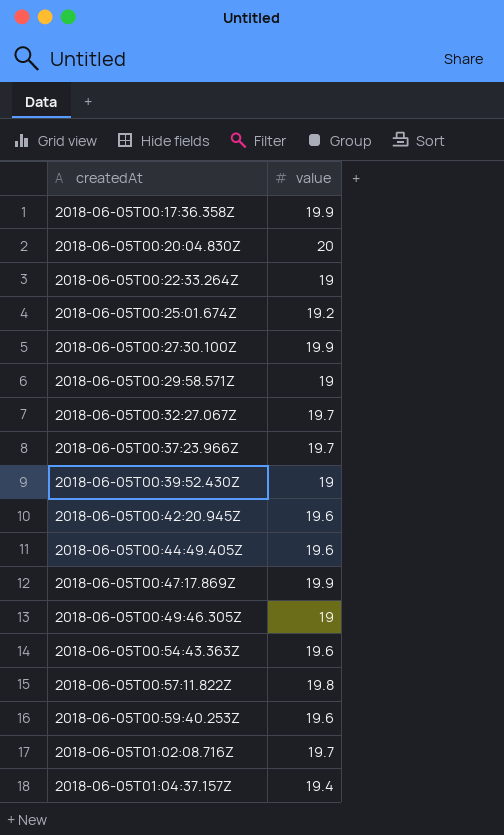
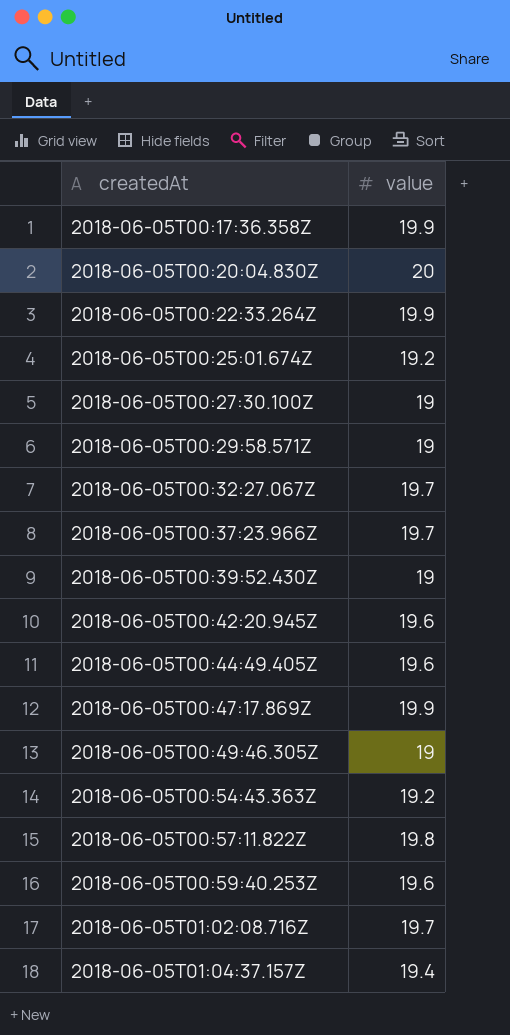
2018-06-05T00:22:33.264Z | value: 19 -> 19.9
2018-06-05T00:27:30.100Z | value: 19.9 -> 19
2018-06-05T00:54:43.363Z | value: 19.6 -> 19.2

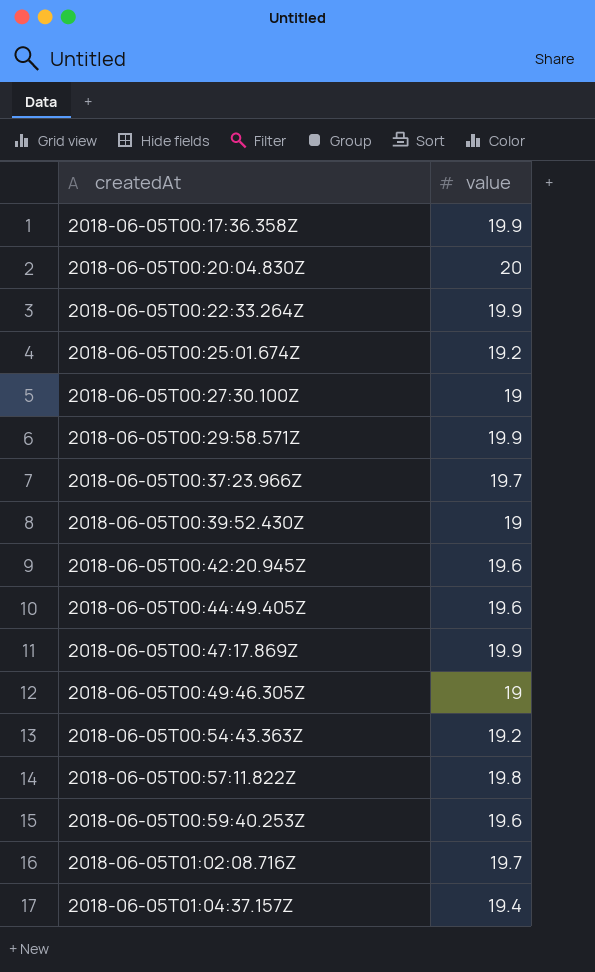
row 2018-06-05T00:32:27.067Z: 19.7 -> none
2018-06-05T00:29:58.571Z | value: 19 -> 19.9

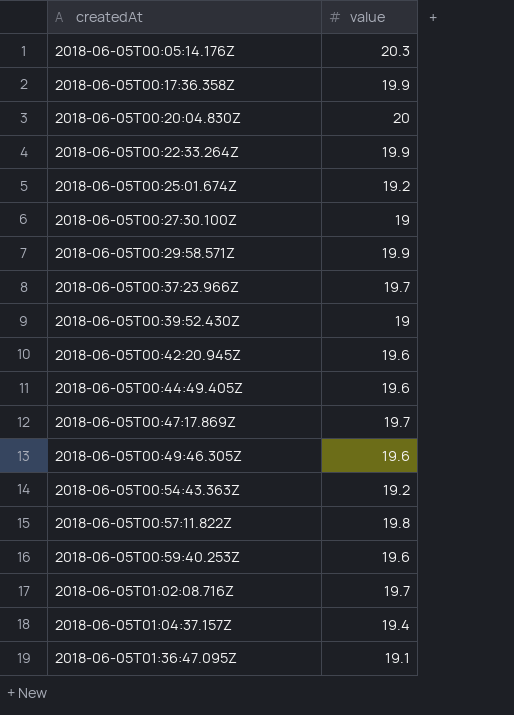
row 2018-06-05T00:05:14.176Z: none -> 20.3
2018-06-05T00:47:17.869Z | value: 19.9 -> 19.7
2018-06-05T00:49:46.305Z | value: 19 -> 19.6
row 2018-06-05T01:36:47.095Z: none -> 19.1

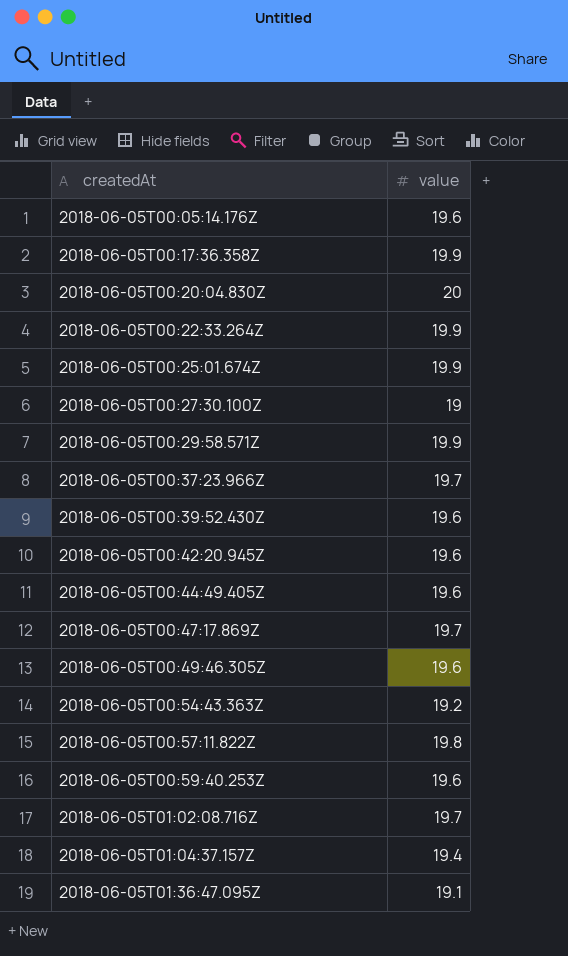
2018-06-05T00:05:14.176Z | value: 20.3 -> 19.6
2018-06-05T00:25:01.674Z | value: 19.2 -> 19.9
2018-06-05T00:39:52.430Z | value: 19 -> 19.6

